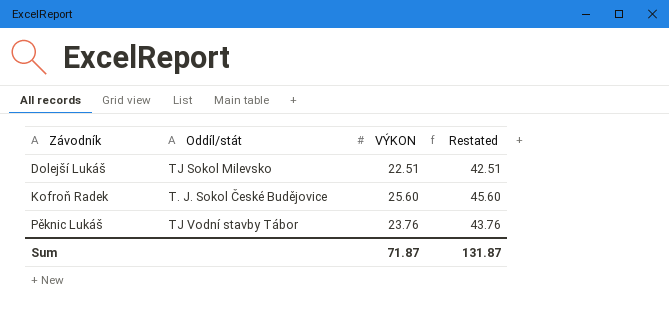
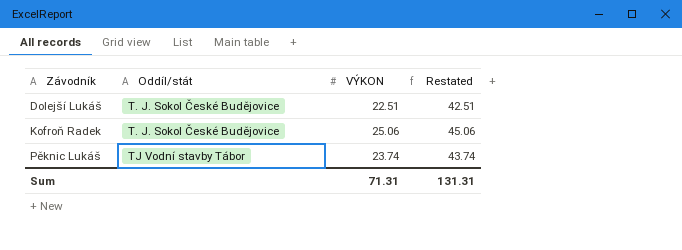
Dolejší Lukáš | Oddíl/stát: TJ Sokol Milevsko -> T. J. Sokol České Budějovice
Kofroň Radek | VÝKON: 25.60 -> 25.06
Kofroň Radek | Restated: 45.60 -> 45.06
Pěknic Lukáš | VÝKON: 23.76 -> 23.74
Pěknic Lukáš | Restated: 43.76 -> 43.74
Sum | VÝKON: 71.87 -> 71.31
Sum | Restated: 131.87 -> 131.31

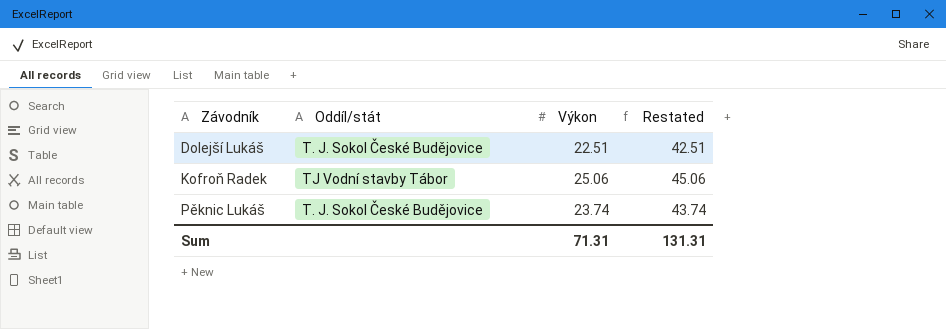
column name: VÝKON -> Výkon
Kofroň Radek | Oddíl/stát: T. J. Sokol České Budějovice -> TJ Vodní stavby Tábor
Pěknic Lukáš | Oddíl/stát: TJ Vodní stavby Tábor -> T. J. Sokol České Budějovice

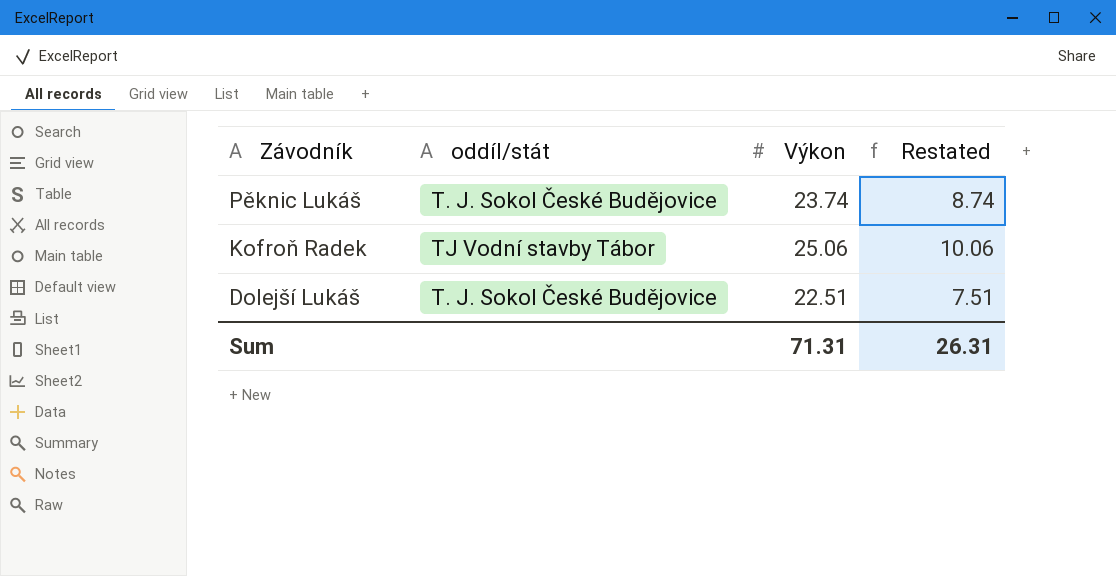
row order: Závodník ascending -> Závodník descending
column name: Oddíl/stát -> oddíl/stát
column Restated | formula: [Výkon] + 20 -> [Výkon] - 15
Sum | Restated: 131.31 -> 26.31

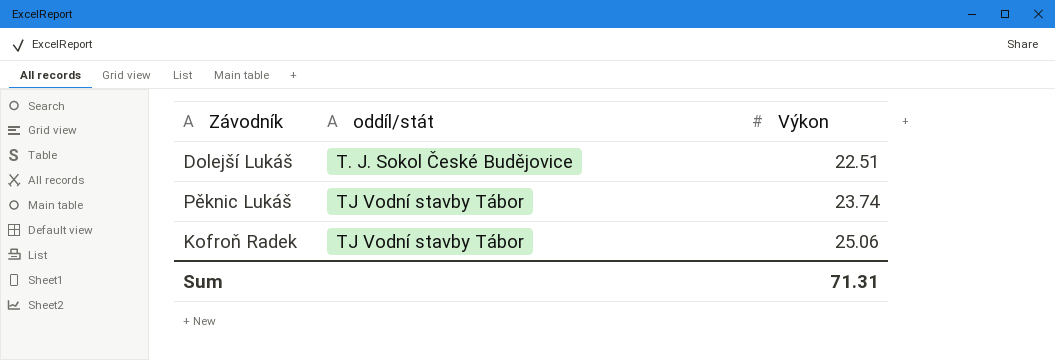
row order: Závodník descending -> oddíl/stát ascending
column Restated | formula: [Výkon] - 15 -> none
Pěknic Lukáš | oddíl/stát: T. J. Sokol České Budějovice -> TJ Vodní stavby Tábor

